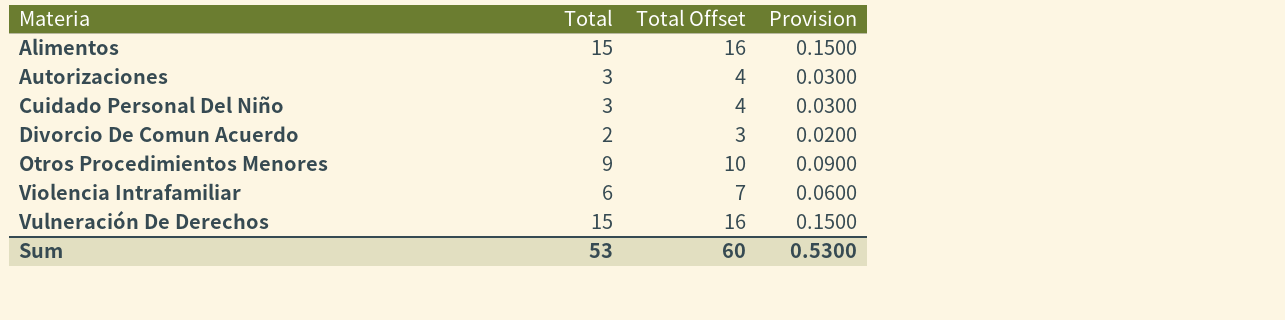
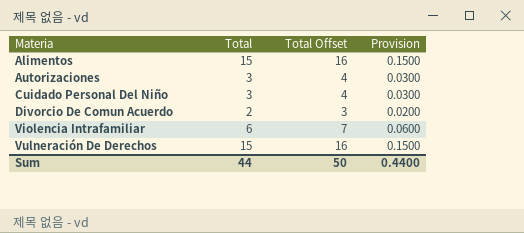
row Otros Procedimientos Menores: 9 | 10 | 0.0900 -> none
Sum | Total: 53 -> 44
Sum | Total Offset: 60 -> 50
Sum | Provision: 0.5300 -> 0.4400

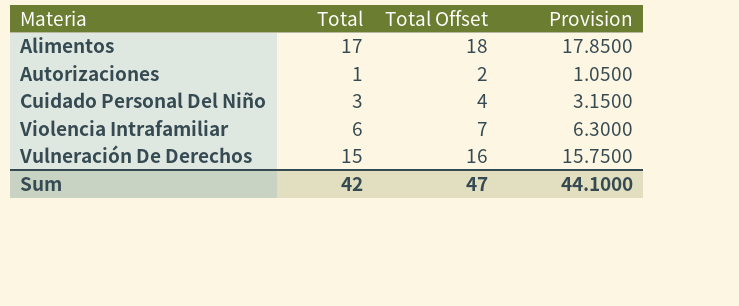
column Provision | formula: [Total] * 0.01 -> [Total] * 1.05
row Divorcio De Comun Acuerdo: 2 | 3 | 0.0200 -> none
Alimentos | Total: 15 -> 17
Alimentos | Total Offset: 16 -> 18
Autorizaciones | Total: 3 -> 1
Autorizaciones | Total Offset: 4 -> 2
Sum | Total: 44 -> 42
Sum | Total Offset: 50 -> 47
Sum | Provision: 0.4400 -> 44.1000

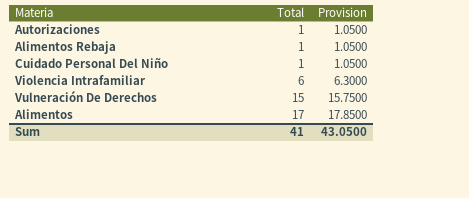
row order: Materia ascending -> Total ascending
column Total Offset | formula: [Total] + 1 -> none
row Alimentos Rebaja: none -> 1 | 1.0500
Cuidado Personal Del Niño | Total: 3 -> 1
Cuidado Personal Del Niño | Provision: 3.1500 -> 1.0500
Sum | Total: 42 -> 41
Sum | Provision: 44.1000 -> 43.0500

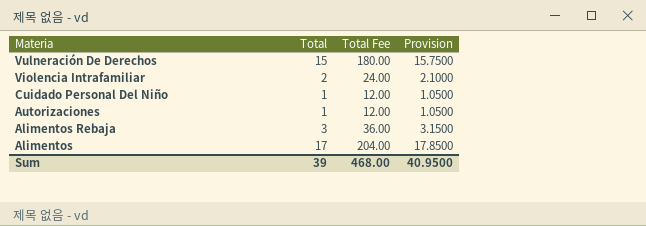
row order: Total ascending -> Materia descending
column Total Fee | formula: none -> [Total] * 12
Violencia Intrafamiliar | Total: 6 -> 2
Violencia Intrafamiliar | Provision: 6.3000 -> 2.1000
Alimentos Rebaja | Total: 1 -> 3
Alimentos Rebaja | Provision: 1.0500 -> 3.1500
Sum | Total: 41 -> 39
Sum | Provision: 43.0500 -> 40.9500

